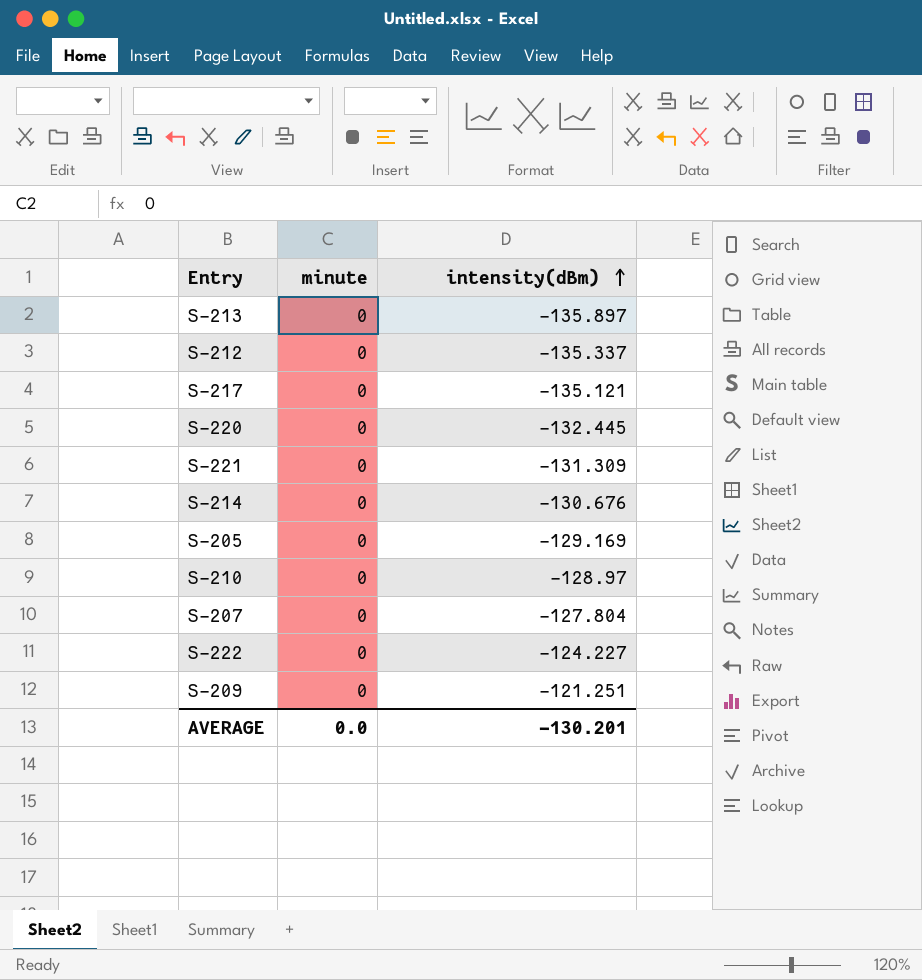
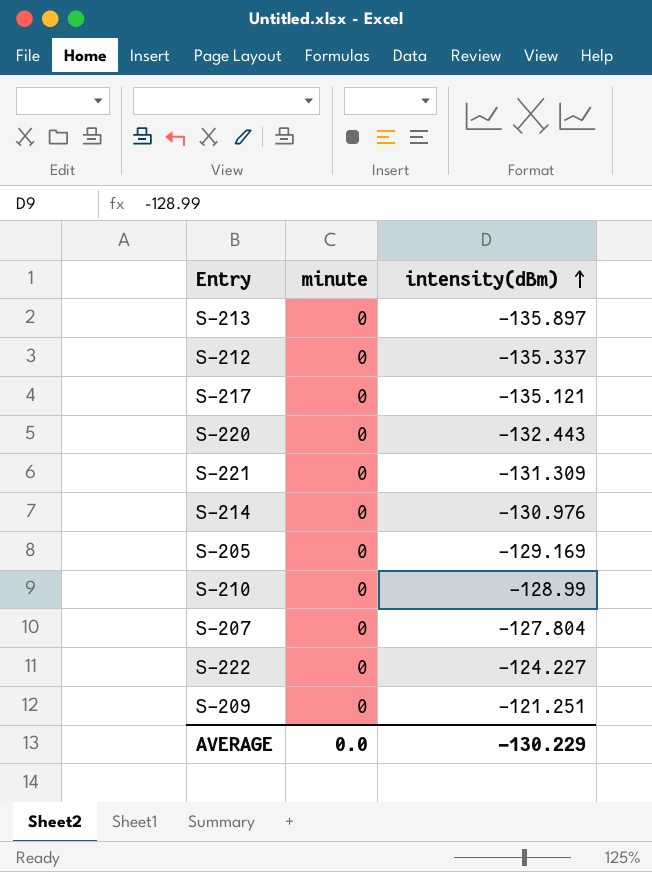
S-220 | intensity(dBm): -132.445 -> -132.443
S-214 | intensity(dBm): -130.676 -> -130.976
S-210 | intensity(dBm): -128.97 -> -128.99
AVERAGE | intensity(dBm): -130.201 -> -130.229

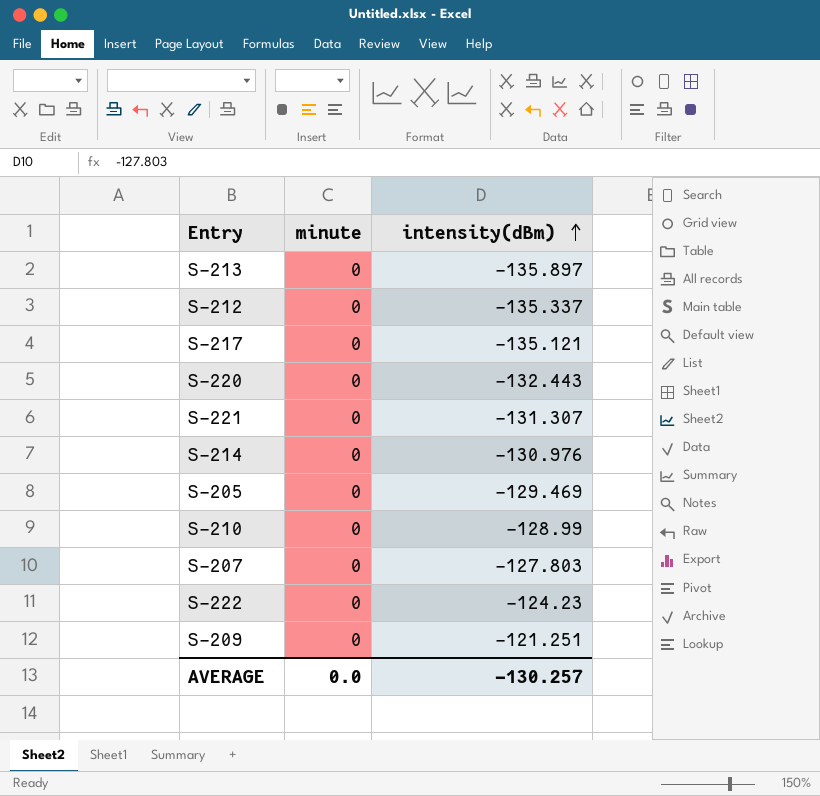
S-221 | intensity(dBm): -131.309 -> -131.307
S-205 | intensity(dBm): -129.169 -> -129.469
S-207 | intensity(dBm): -127.804 -> -127.803
S-222 | intensity(dBm): -124.227 -> -124.23
AVERAGE | intensity(dBm): -130.229 -> -130.257

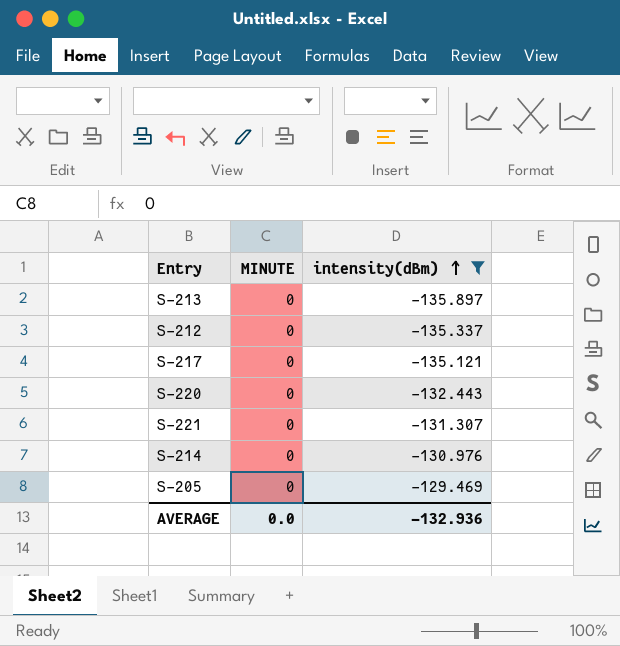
filter: none -> intensity(dBm) <= -129.469
column name: minute -> MINUTE
AVERAGE | intensity(dBm): -130.257 -> -132.936

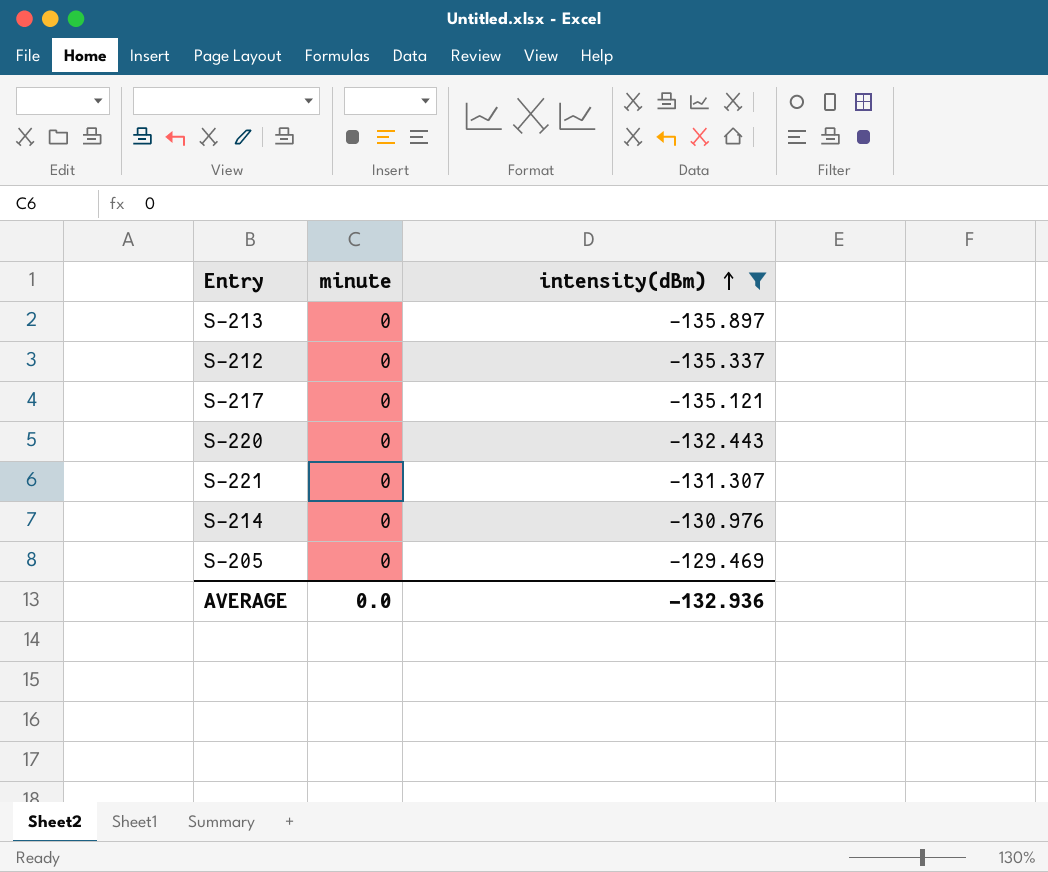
column name: MINUTE -> minute

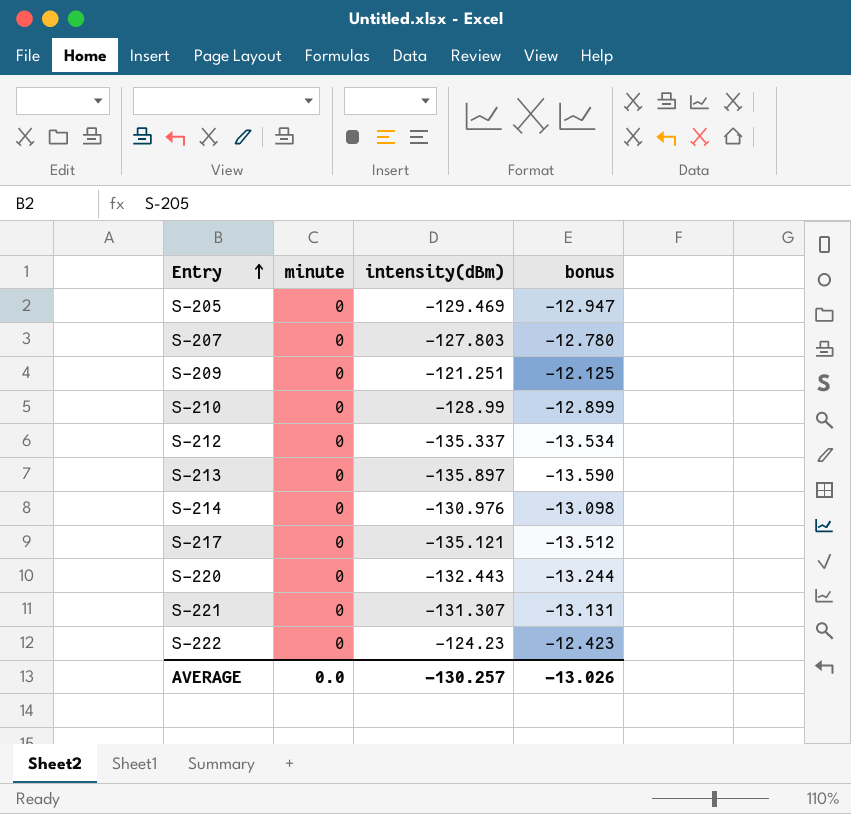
filter: intensity(dBm) <= -129.469 -> none
row order: intensity(dBm) ascending -> Entry ascending
column bonus | formula: none -> [intensity(dBm)] * 0.1
AVERAGE | intensity(dBm): -132.936 -> -130.257

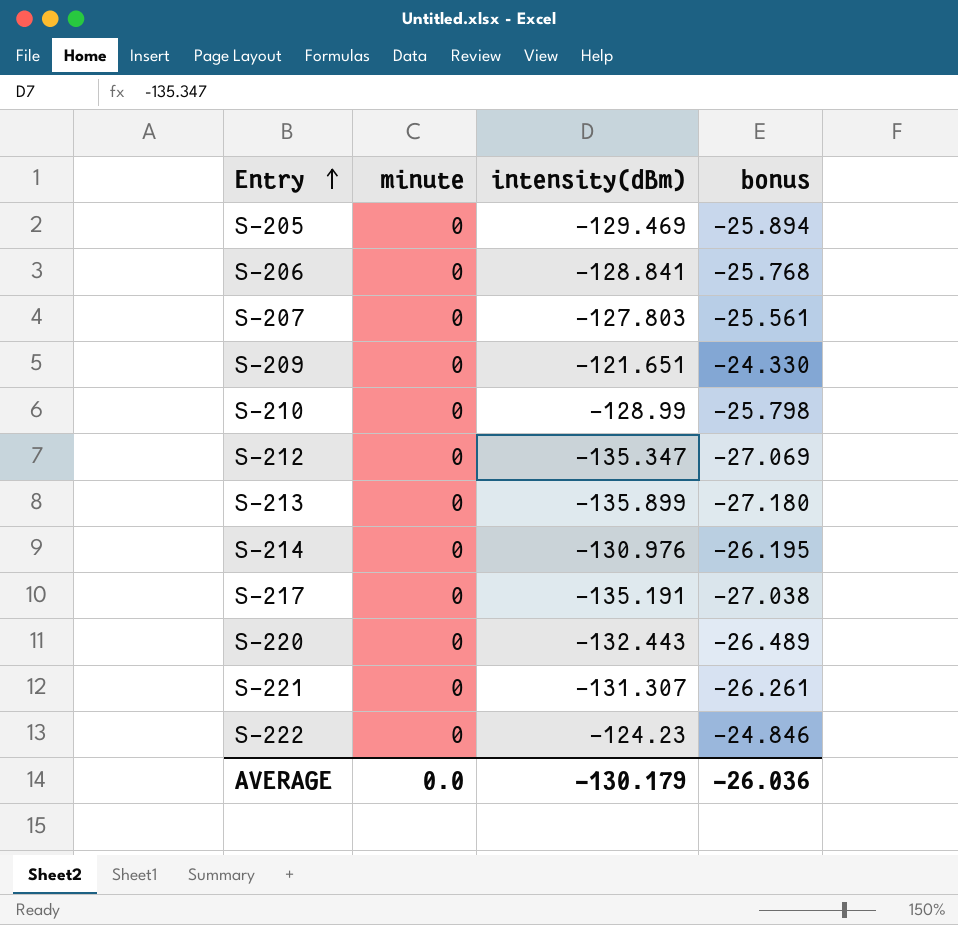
column bonus | formula: [intensity(dBm)] * 0.1 -> [intensity(dBm)] * 0.2
row S-206: none -> 0 | -128.841 | -25.768
S-209 | intensity(dBm): -121.251 -> -121.651
S-212 | intensity(dBm): -135.337 -> -135.347
S-213 | intensity(dBm): -135.897 -> -135.899
S-217 | intensity(dBm): -135.121 -> -135.191
AVERAGE | intensity(dBm): -130.257 -> -130.179
AVERAGE | bonus: -13.026 -> -26.036

